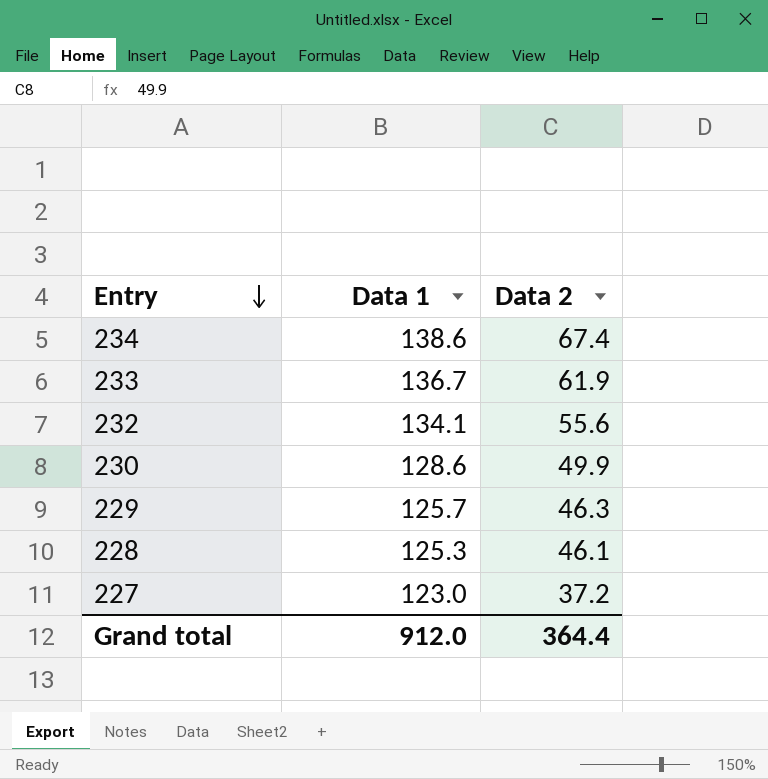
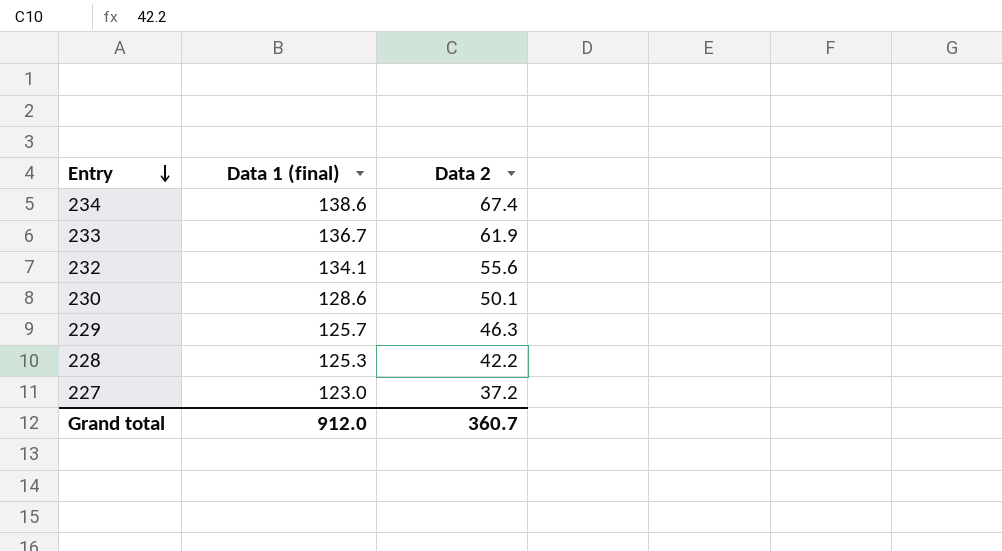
column name: Data 1 -> Data 1 (final)
230 | Data 2: 49.9 -> 50.1
228 | Data 2: 46.1 -> 42.2
Grand total | Data 2: 364.4 -> 360.7

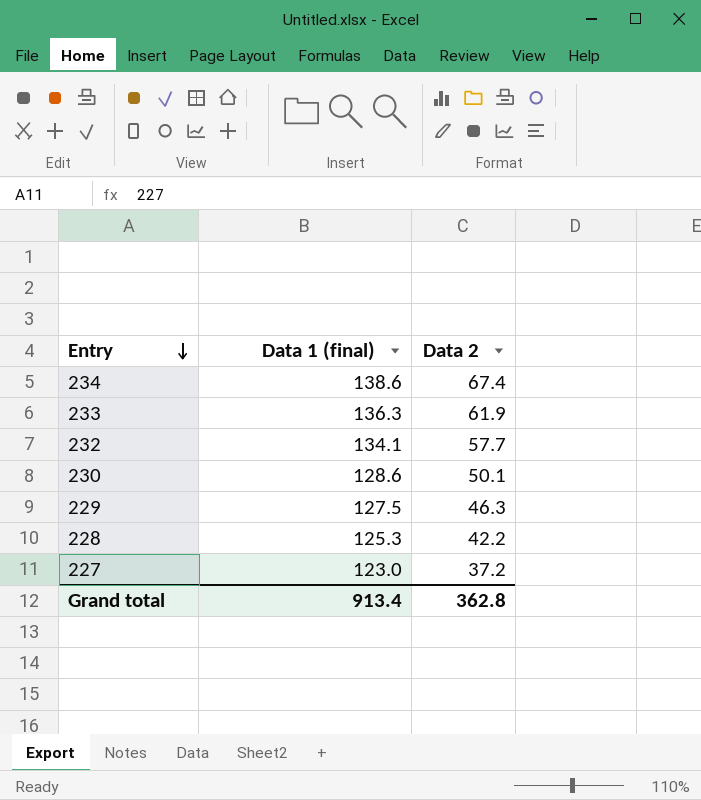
233 | Data 1 (final): 136.7 -> 136.3
232 | Data 2: 55.6 -> 57.7
229 | Data 1 (final): 125.7 -> 127.5
Grand total | Data 1 (final): 912.0 -> 913.4
Grand total | Data 2: 360.7 -> 362.8

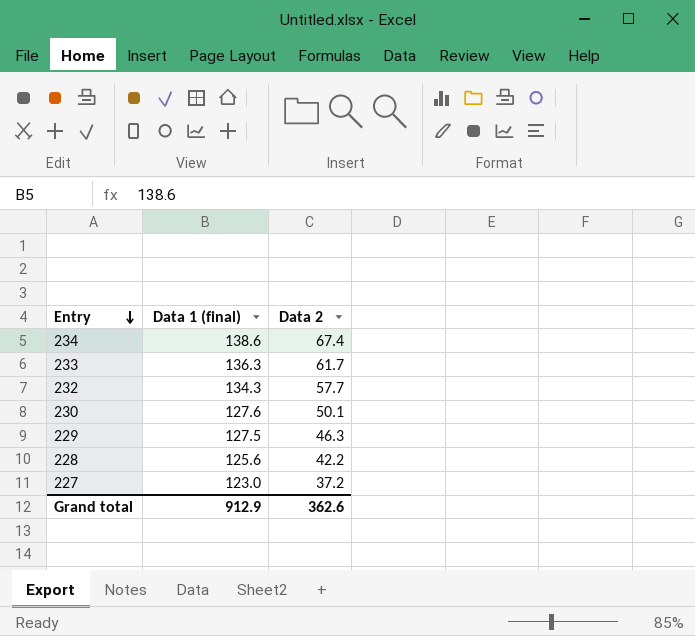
233 | Data 2: 61.9 -> 61.7
232 | Data 1 (final): 134.1 -> 134.3
230 | Data 1 (final): 128.6 -> 127.6
228 | Data 1 (final): 125.3 -> 125.6
Grand total | Data 1 (final): 913.4 -> 912.9
Grand total | Data 2: 362.8 -> 362.6

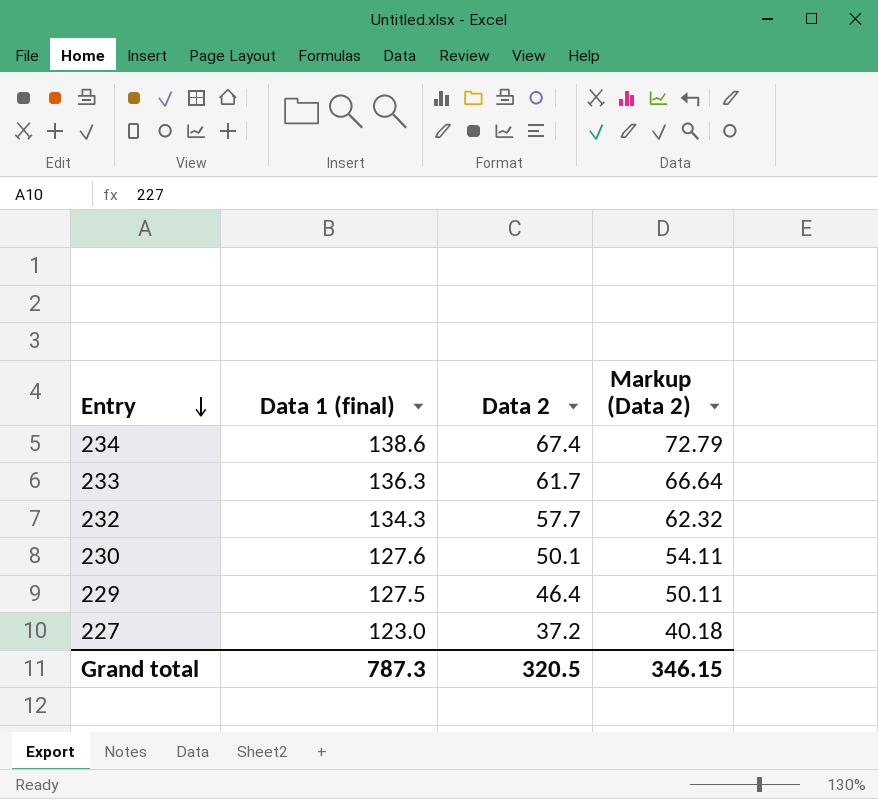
column Markup (Data 2) | formula: none -> [Data 2] * 1.08
row 228: 125.6 | 42.2 -> none
229 | Data 2: 46.3 -> 46.4
Grand total | Data 1 (final): 912.9 -> 787.3
Grand total | Data 2: 362.6 -> 320.5

